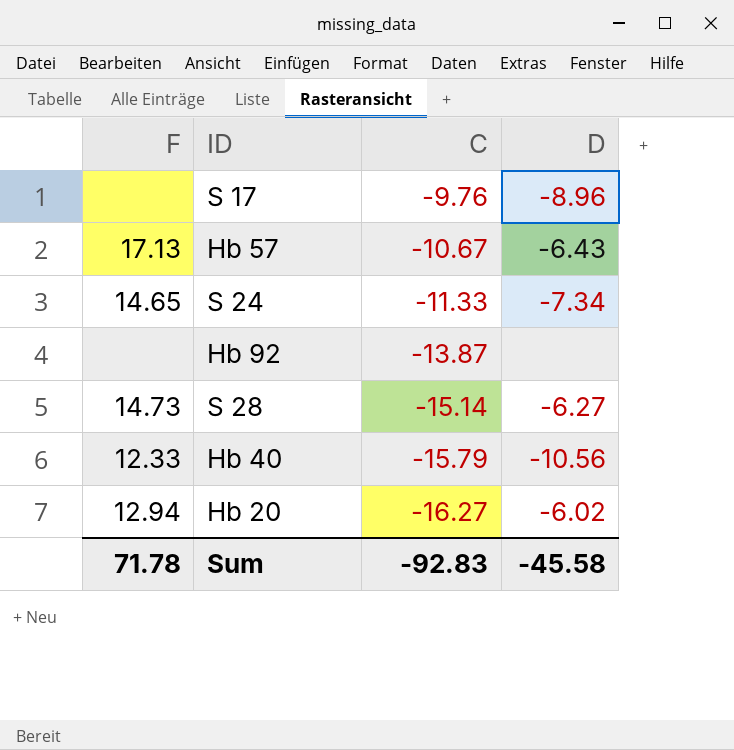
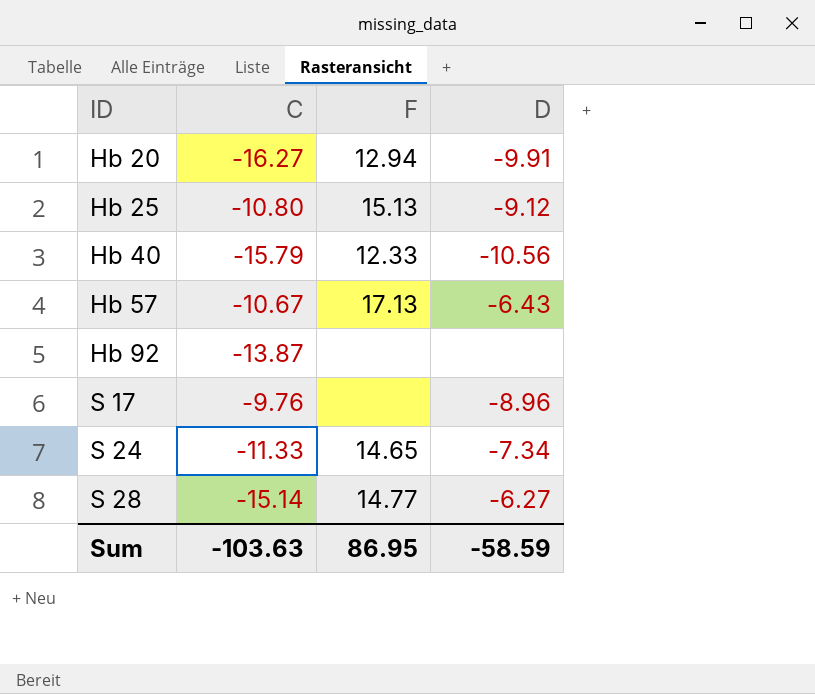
row order: C descending -> ID ascending
column F | position: 1 -> 3
Hb 20 | D: -6.02 -> -9.91
row Hb 25: none -> -10.80 | 15.13 | -9.12
S 28 | F: 14.73 -> 14.77
Sum | C: -92.83 -> -103.63
Sum | F: 71.78 -> 86.95
Sum | D: -45.58 -> -58.59

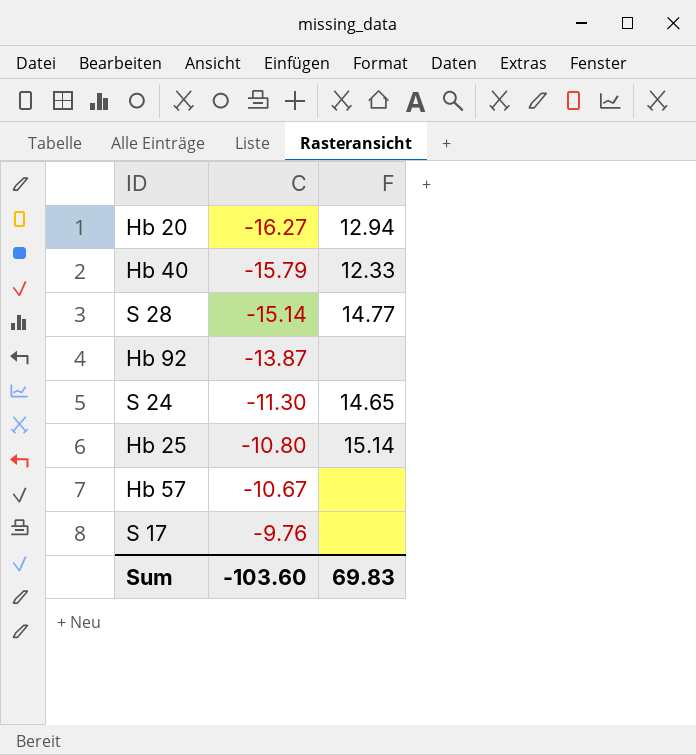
row order: ID ascending -> C ascending
column D | position: 4 -> none
S 24 | C: -11.33 -> -11.30
Hb 25 | F: 15.13 -> 15.14
Hb 57 | F: 17.13 -> none
Sum | C: -103.63 -> -103.60
Sum | F: 86.95 -> 69.83

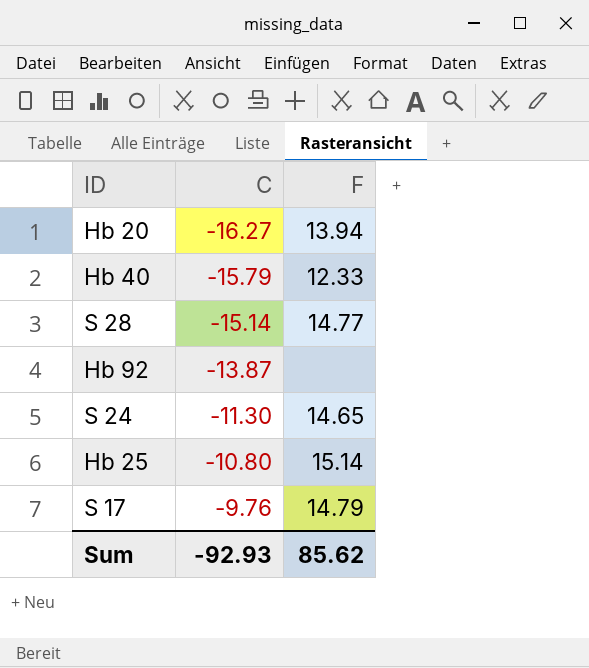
row Hb 57: -10.67 | none -> none
Hb 20 | F: 12.94 -> 13.94
S 17 | F: none -> 14.79
Sum | C: -103.60 -> -92.93
Sum | F: 69.83 -> 85.62

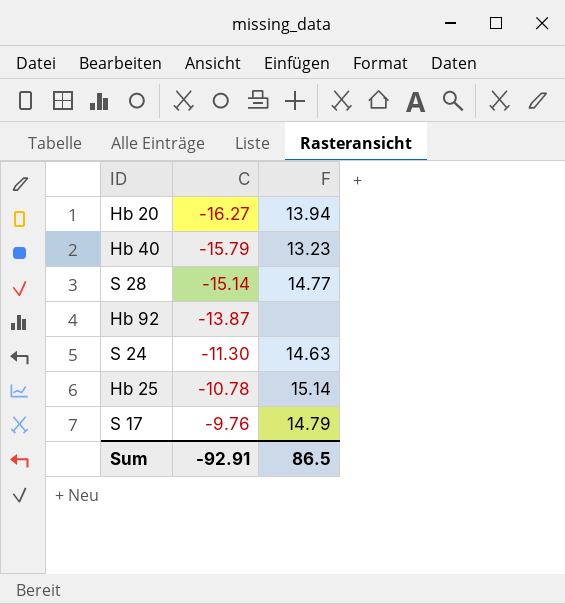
Hb 40 | F: 12.33 -> 13.23
S 24 | F: 14.65 -> 14.63
Hb 25 | C: -10.80 -> -10.78
Sum | C: -92.93 -> -92.91
Sum | F: 85.62 -> 86.5

